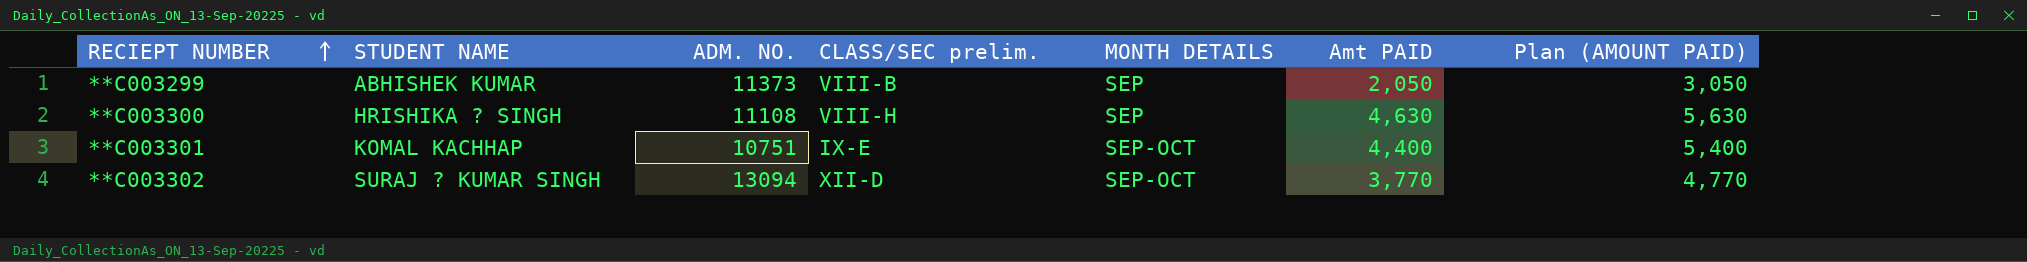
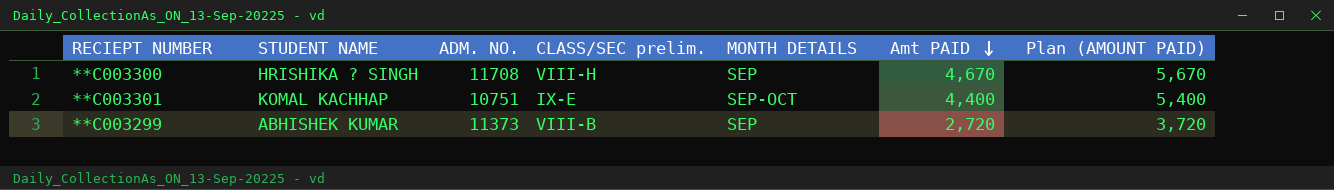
row order: RECIEPT NUMBER ascending -> Amt PAID descending
row **C003302: SURAJ ? KUMAR SINGH | 13094 | XII-D | SEP-OCT | 3,770 | 4,770 -> none
**C003300 | ADM. NO.: 11108 -> 11708
**C003300 | Amt PAID: 4,630 -> 4,670
**C003300 | Plan (AMOUNT PAID): 5,630 -> 5,670
**C003299 | Amt PAID: 2,050 -> 2,720
**C003299 | Plan (AMOUNT PAID): 3,050 -> 3,720

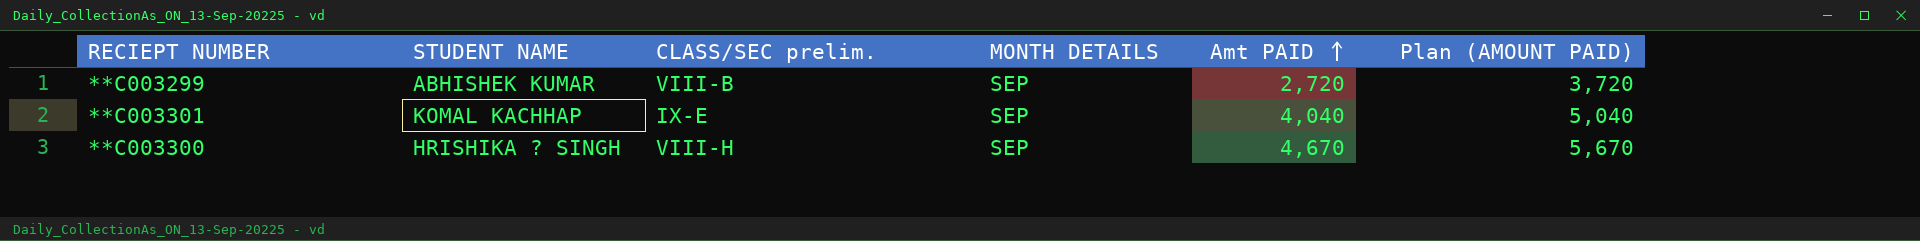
row order: Amt PAID descending -> Amt PAID ascending
column ADM. NO. | position: 3 -> none
**C003301 | MONTH DETAILS: SEP-OCT -> SEP
**C003301 | Amt PAID: 4,400 -> 4,040
**C003301 | Plan (AMOUNT PAID): 5,400 -> 5,040

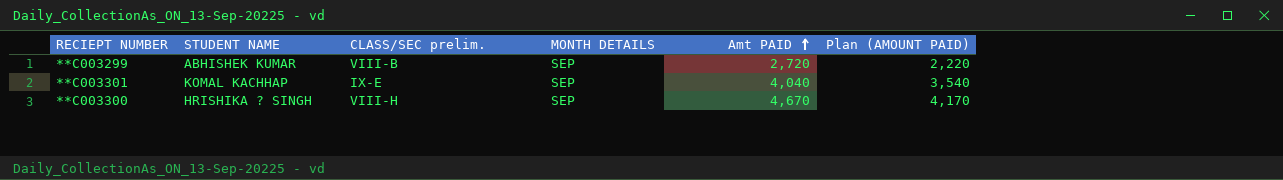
column Plan (AMOUNT PAID) | formula: [Amt PAID] + 1000 -> [Amt PAID] - 500

